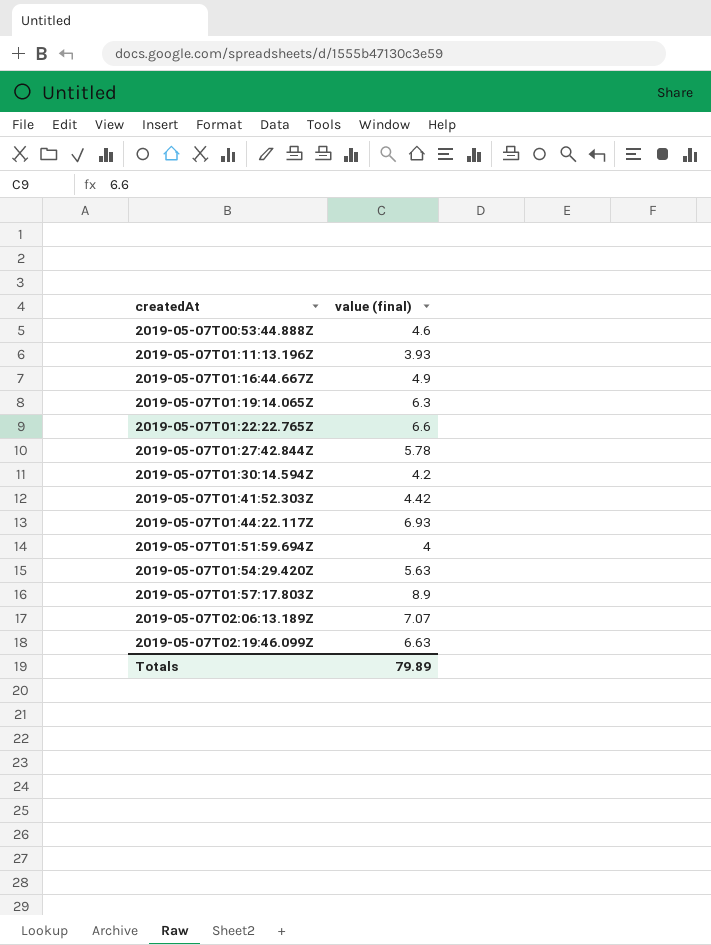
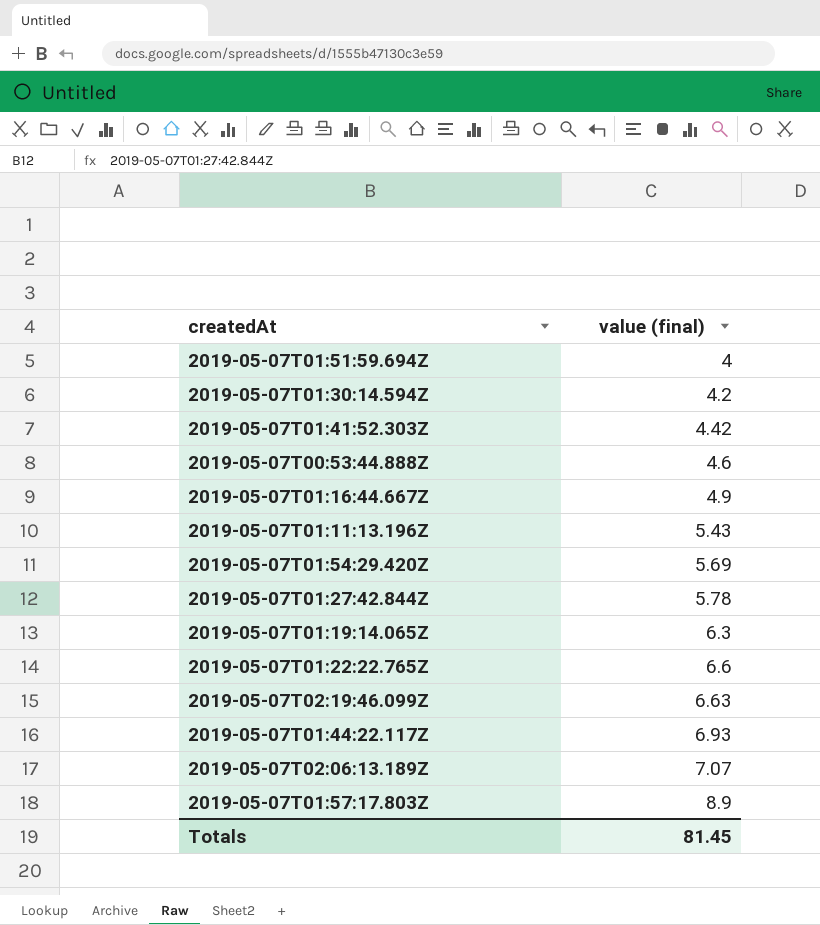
row order: createdAt ascending -> value (final) ascending
2019-05-07T01:11:13.196Z | value (final): 3.93 -> 5.43
2019-05-07T01:54:29.420Z | value (final): 5.63 -> 5.69
Totals | value (final): 79.89 -> 81.45

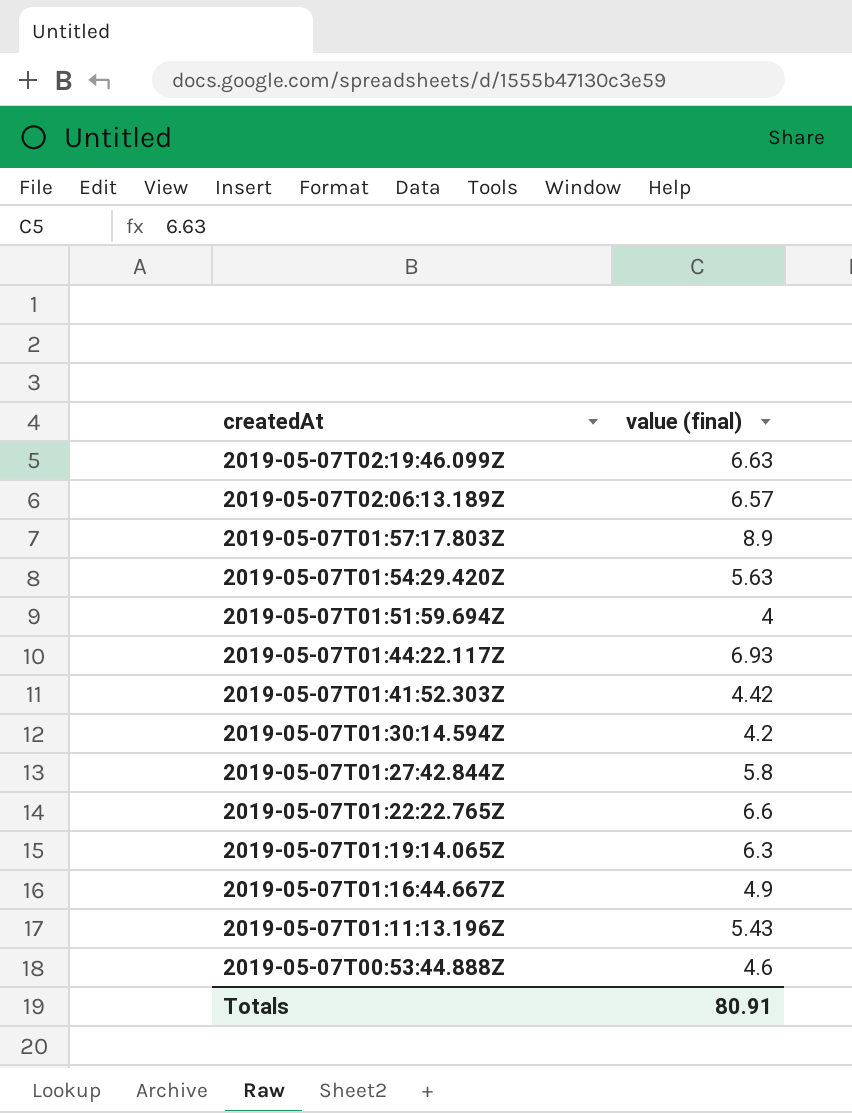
row order: value (final) ascending -> createdAt descending
2019-05-07T02:06:13.189Z | value (final): 7.07 -> 6.57
2019-05-07T01:54:29.420Z | value (final): 5.69 -> 5.63
2019-05-07T01:27:42.844Z | value (final): 5.78 -> 5.8
Totals | value (final): 81.45 -> 80.91

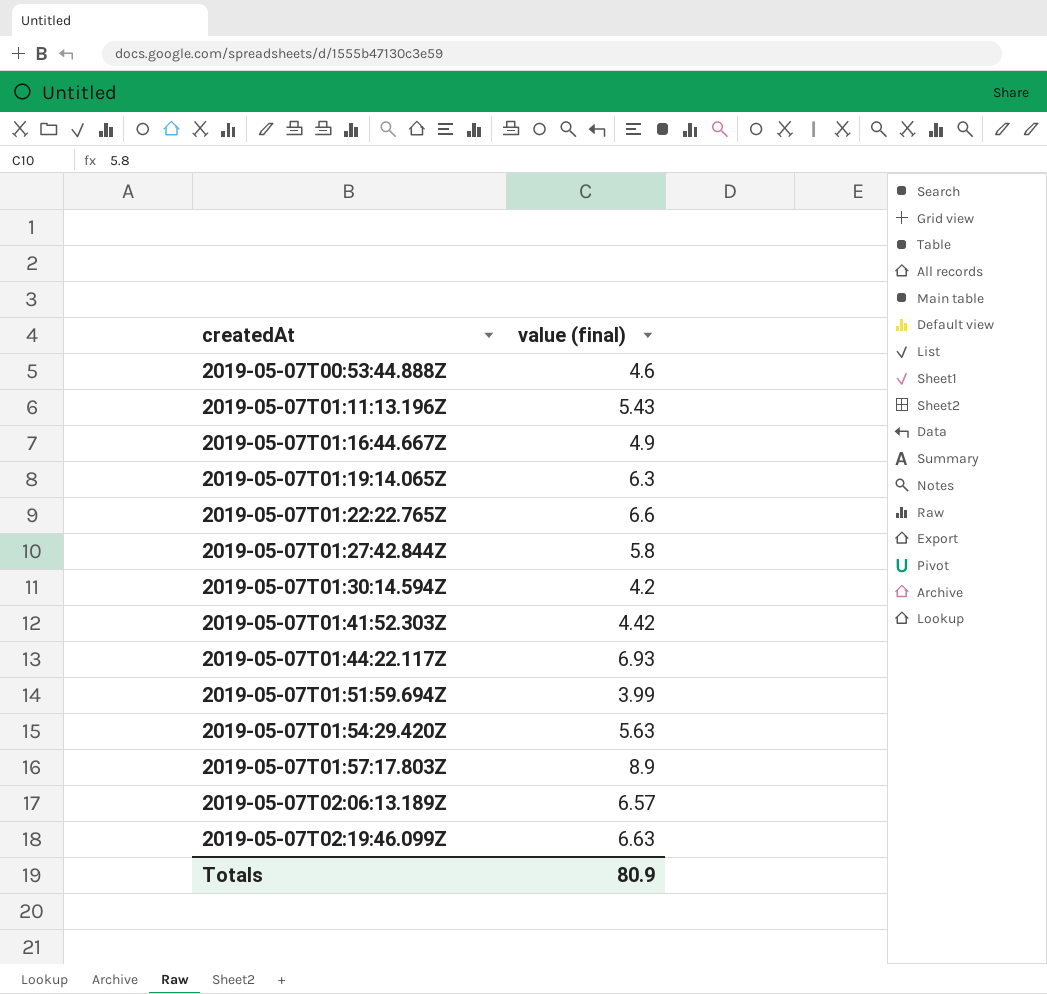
row order: createdAt descending -> createdAt ascending
2019-05-07T01:51:59.694Z | value (final): 4 -> 3.99
Totals | value (final): 80.91 -> 80.9

